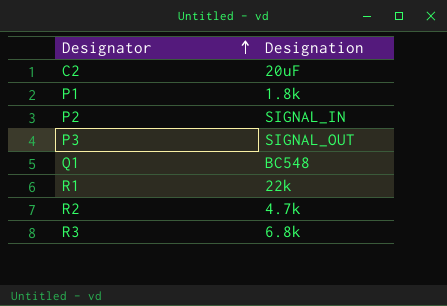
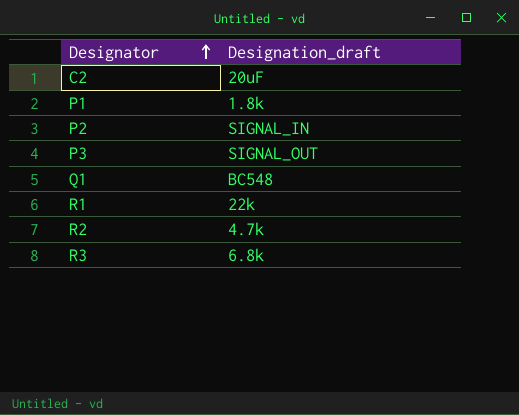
column name: Designation -> Designation_draft

